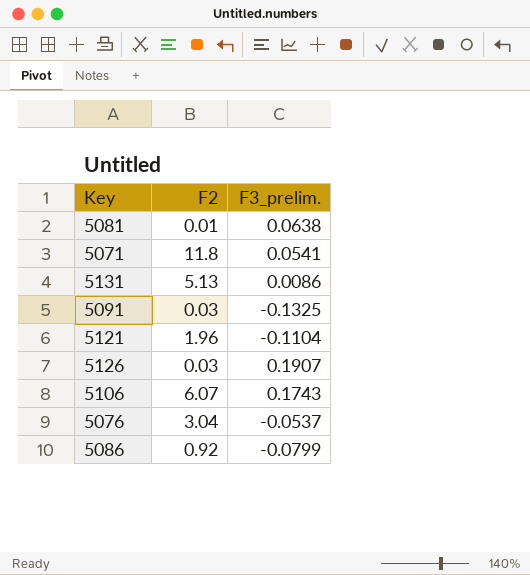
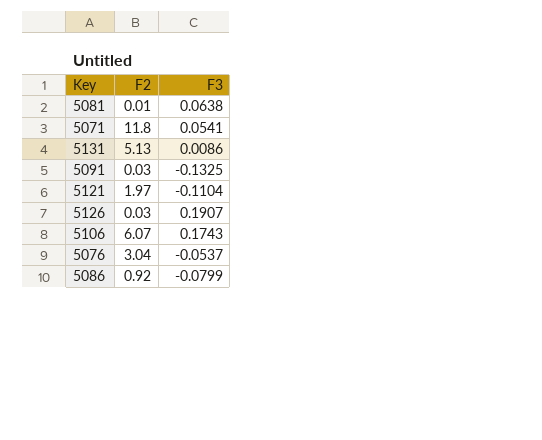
column name: F3_prelim. -> F3
5121 | F2: 1.96 -> 1.97

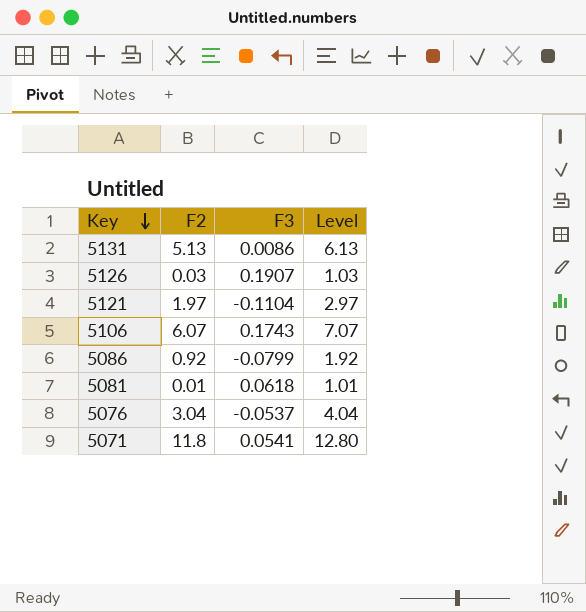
row order: none -> Key descending
column Level | formula: none -> [F2] + 1
row 5091: 0.03 | -0.1325 -> none
5081 | F3: 0.0638 -> 0.0618

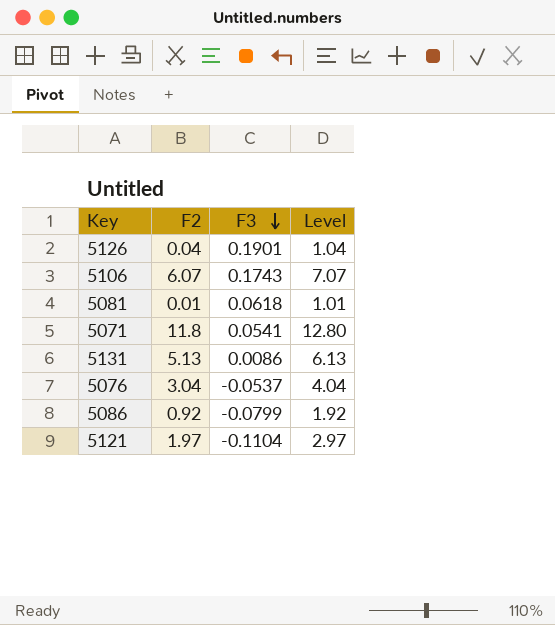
row order: Key descending -> F3 descending
5126 | F2: 0.03 -> 0.04
5126 | F3: 0.1907 -> 0.1901
5126 | Level: 1.03 -> 1.04

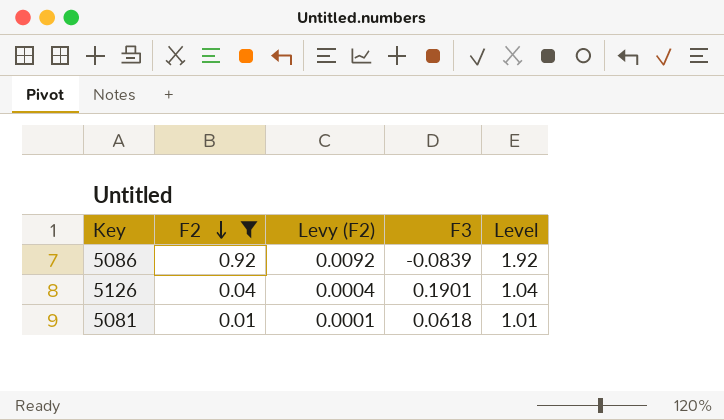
filter: none -> F2 <= 0.92
row order: F3 descending -> F2 descending
column Levy (F2) | formula: none -> [F2] * 0.01
5086 | F3: -0.0799 -> -0.0839

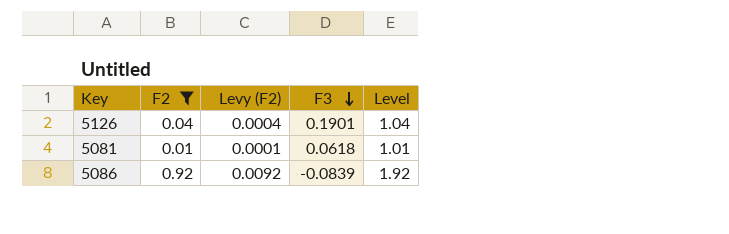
row order: F2 descending -> F3 descending

